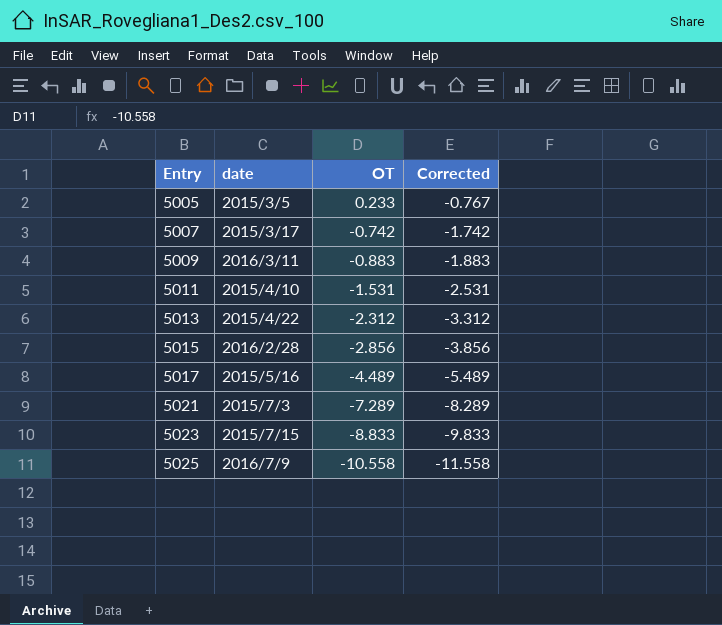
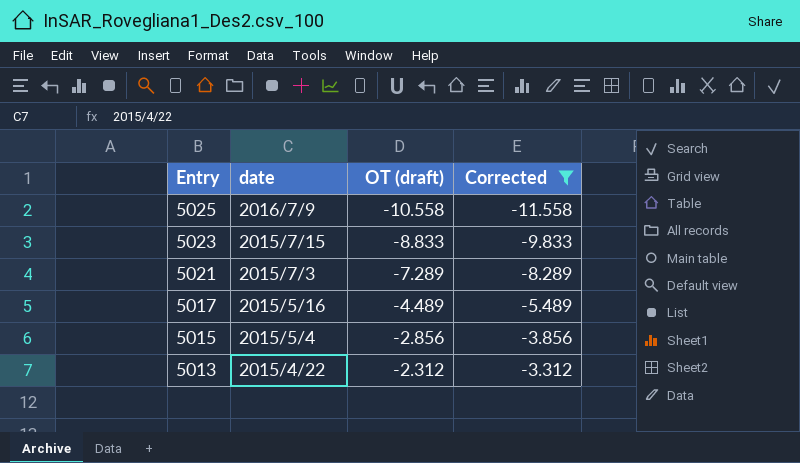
filter: none -> Corrected <= -3.312
row order: Entry ascending -> Entry descending
column name: OT -> OT (draft)
5015 | date: 2016/2/28 -> 2015/5/4

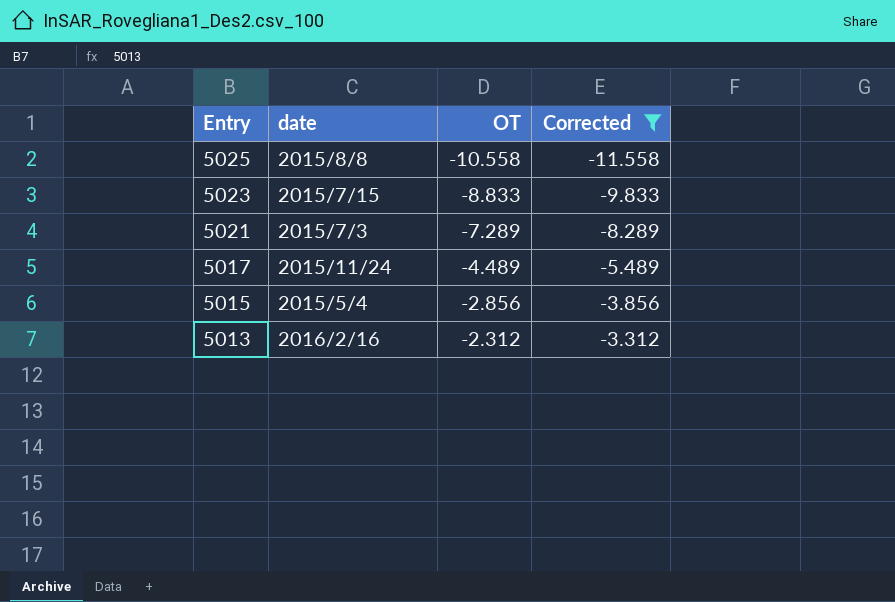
column name: OT (draft) -> OT
5025 | date: 2016/7/9 -> 2015/8/8
5017 | date: 2015/5/16 -> 2015/11/24
5013 | date: 2015/4/22 -> 2016/2/16

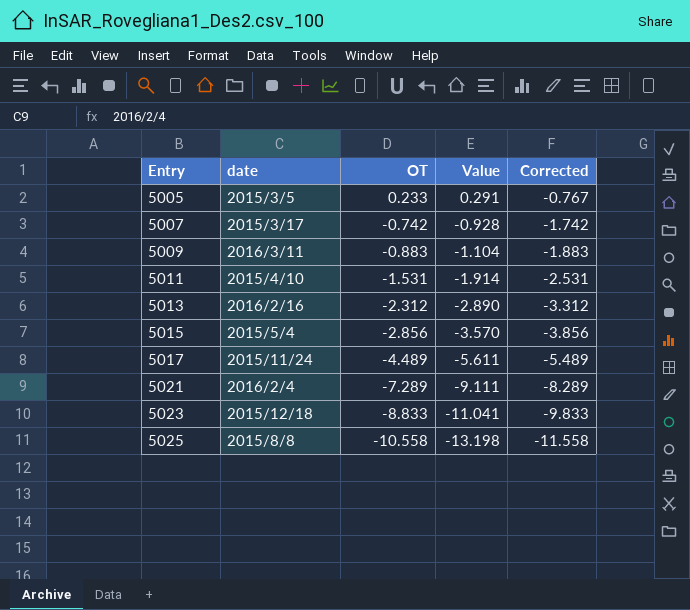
filter: Corrected <= -3.312 -> none
row order: Entry descending -> Entry ascending
column Value | formula: none -> [OT] * 1.25
5021 | date: 2015/7/3 -> 2016/2/4
5023 | date: 2015/7/15 -> 2015/12/18

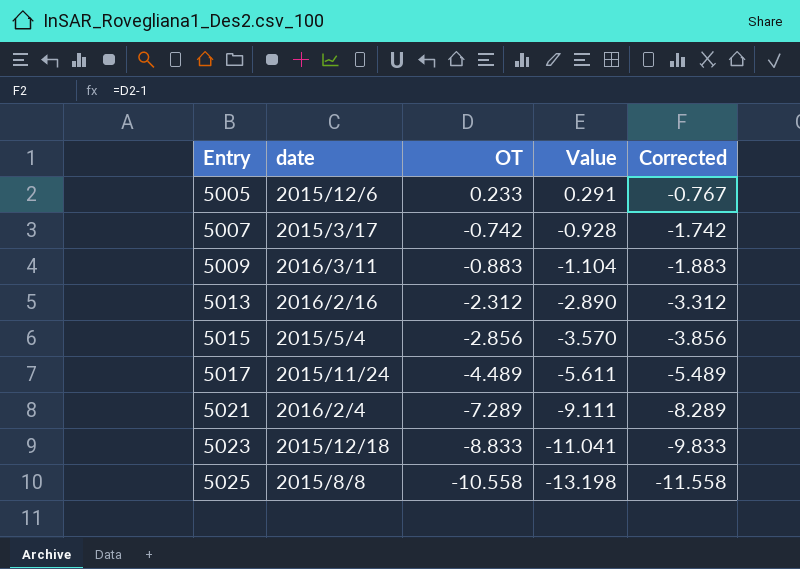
row 5011: 2015/4/10 | -1.531 | -1.914 | -2.531 -> none
5005 | date: 2015/3/5 -> 2015/12/6

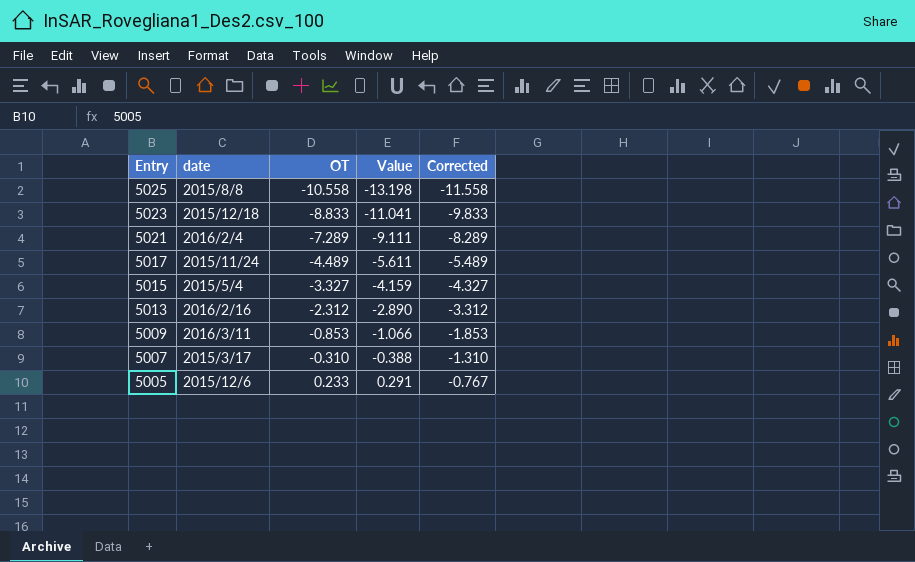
row order: Entry ascending -> Entry descending
5015 | OT: -2.856 -> -3.327
5015 | Value: -3.570 -> -4.159
5015 | Corrected: -3.856 -> -4.327
5009 | OT: -0.883 -> -0.853
5009 | Value: -1.104 -> -1.066
5009 | Corrected: -1.883 -> -1.853
5007 | OT: -0.742 -> -0.310
5007 | Value: -0.928 -> -0.388
5007 | Corrected: -1.742 -> -1.310

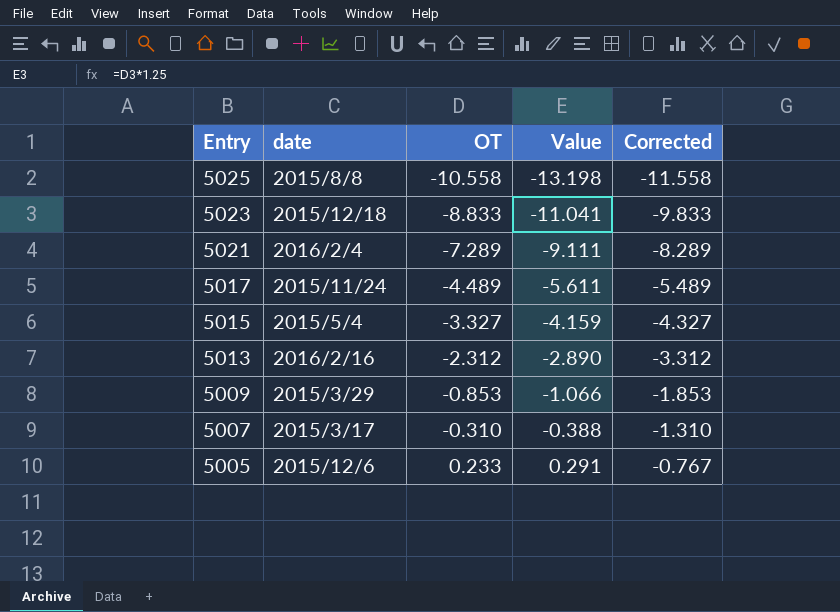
5009 | date: 2016/3/11 -> 2015/3/29

